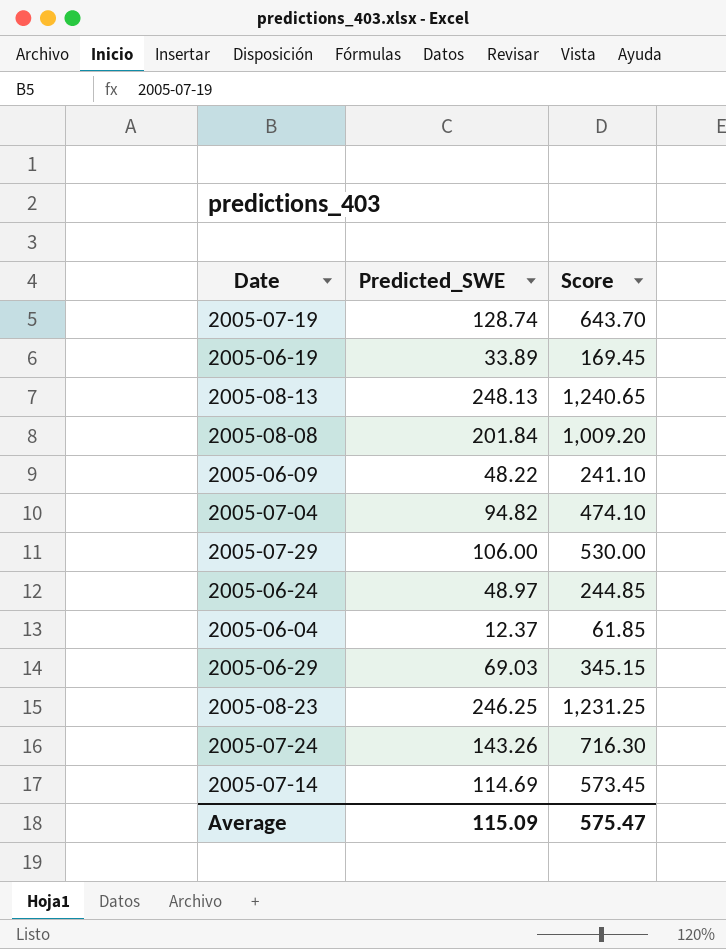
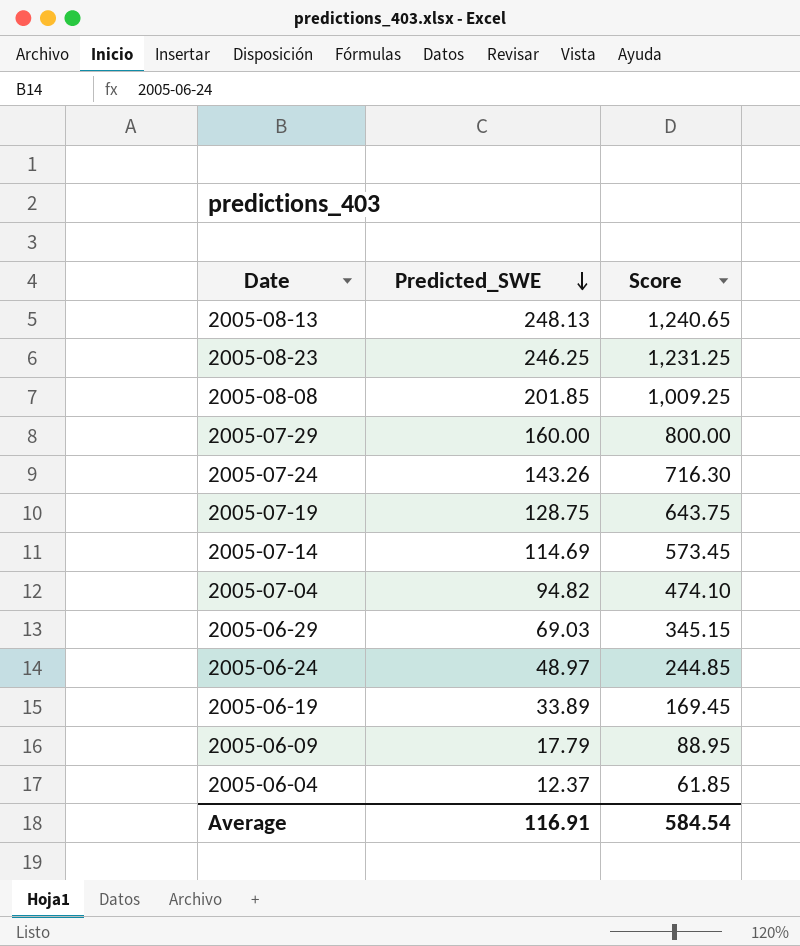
row order: none -> Predicted_SWE descending
2005-08-08 | Predicted_SWE: 201.84 -> 201.85
2005-08-08 | Score: 1,009.20 -> 1,009.25
2005-07-29 | Predicted_SWE: 106.00 -> 160.00
2005-07-29 | Score: 530.00 -> 800.00
2005-07-19 | Predicted_SWE: 128.74 -> 128.75
2005-07-19 | Score: 643.70 -> 643.75
2005-06-09 | Predicted_SWE: 48.22 -> 17.79
2005-06-09 | Score: 241.10 -> 88.95
Average | Predicted_SWE: 115.09 -> 116.91
Average | Score: 575.47 -> 584.54

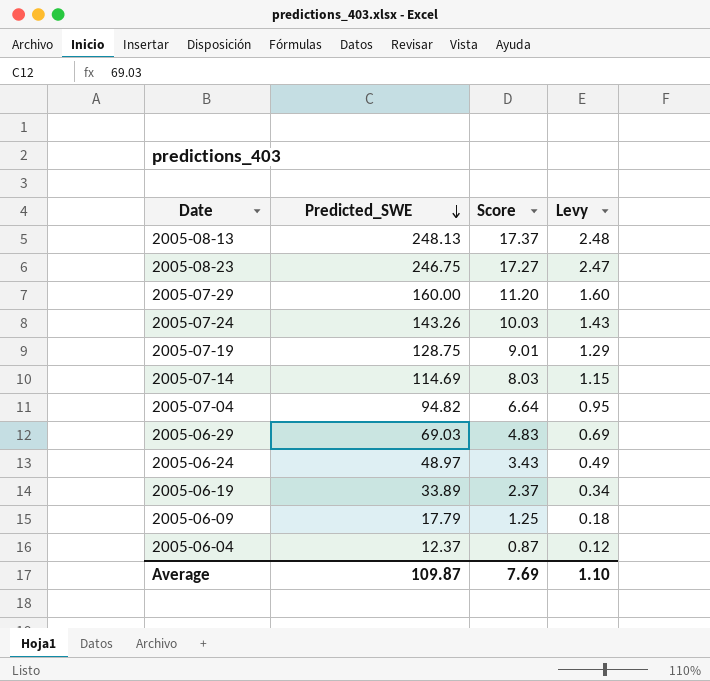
column Score | formula: [Predicted_SWE] * 5 -> [Predicted_SWE] * 0.07
column Levy | formula: none -> [Predicted_SWE] * 0.01
row 2005-08-08: 201.85 | 1,009.25 -> none
2005-08-23 | Predicted_SWE: 246.25 -> 246.75
Average | Predicted_SWE: 116.91 -> 109.87
Average | Score: 584.54 -> 7.69

